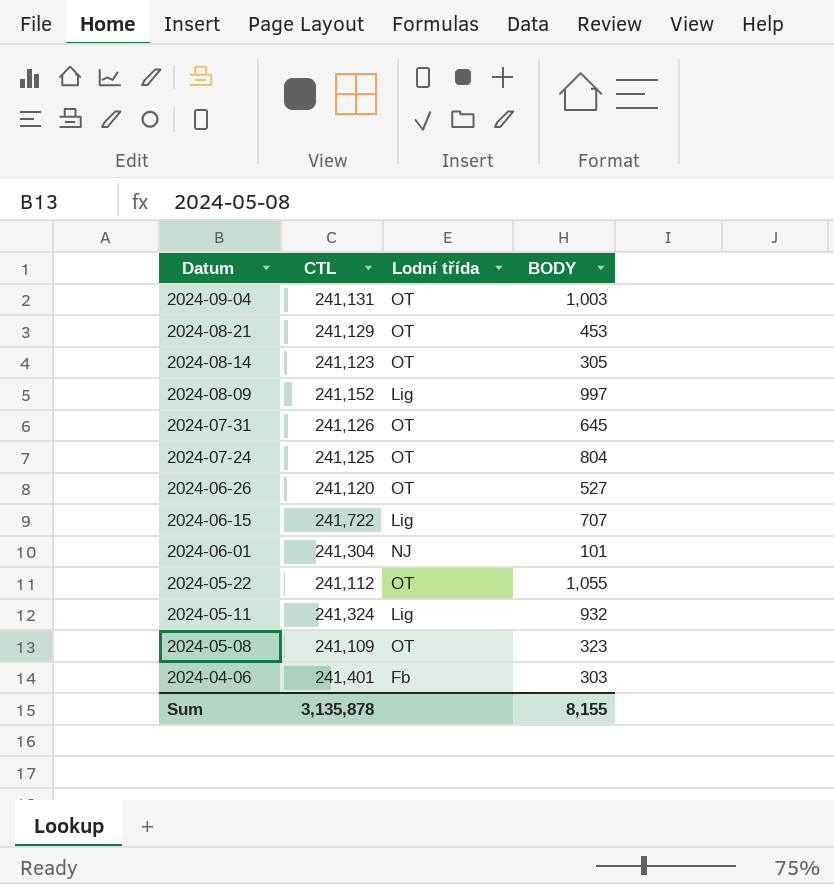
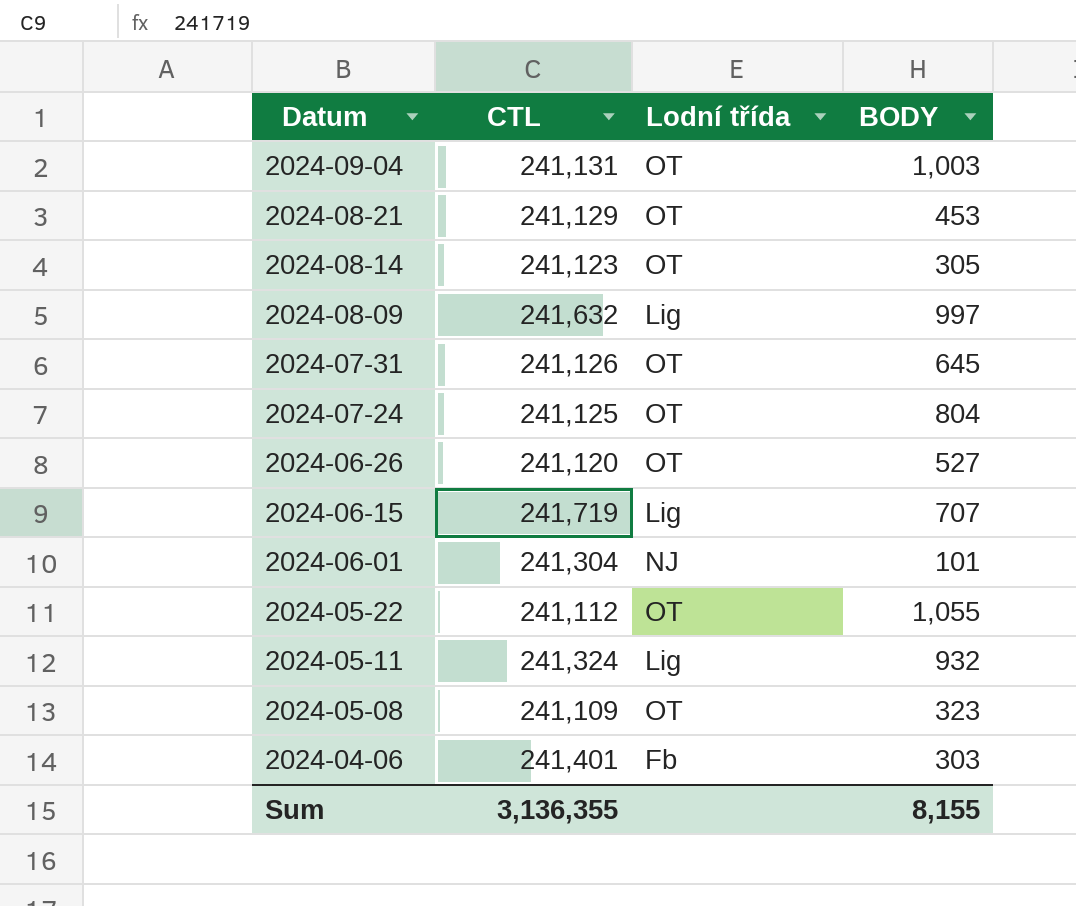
2024-08-09 | CTL: 241,152 -> 241,632
2024-06-15 | CTL: 241,722 -> 241,719
Sum | CTL: 3,135,878 -> 3,136,355

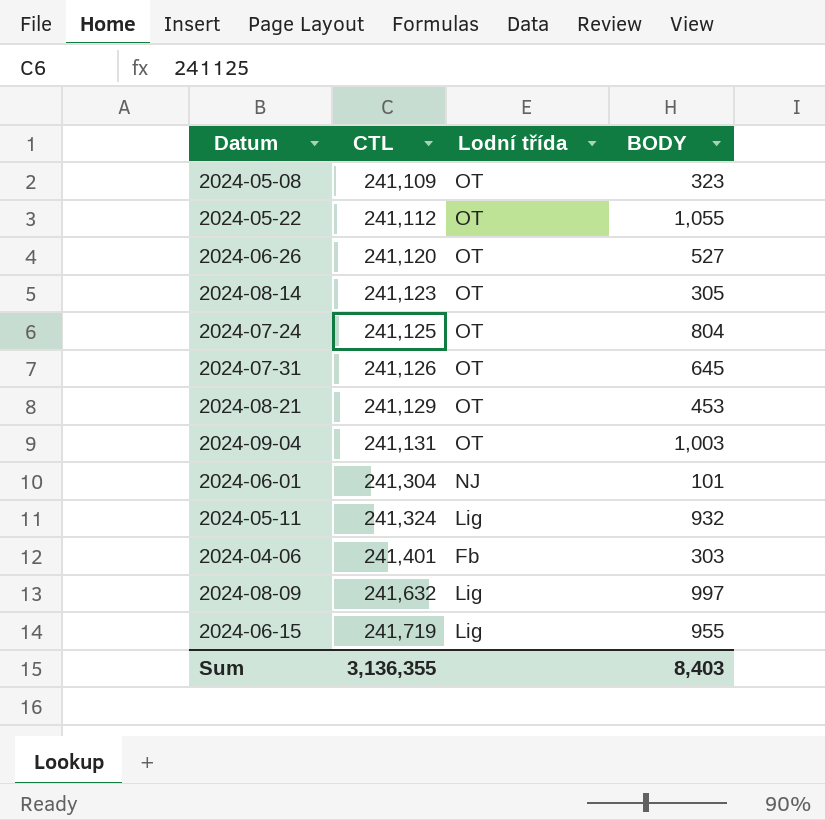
row order: Datum descending -> CTL ascending
2024-06-15 | BODY: 707 -> 955
Sum | BODY: 8,155 -> 8,403

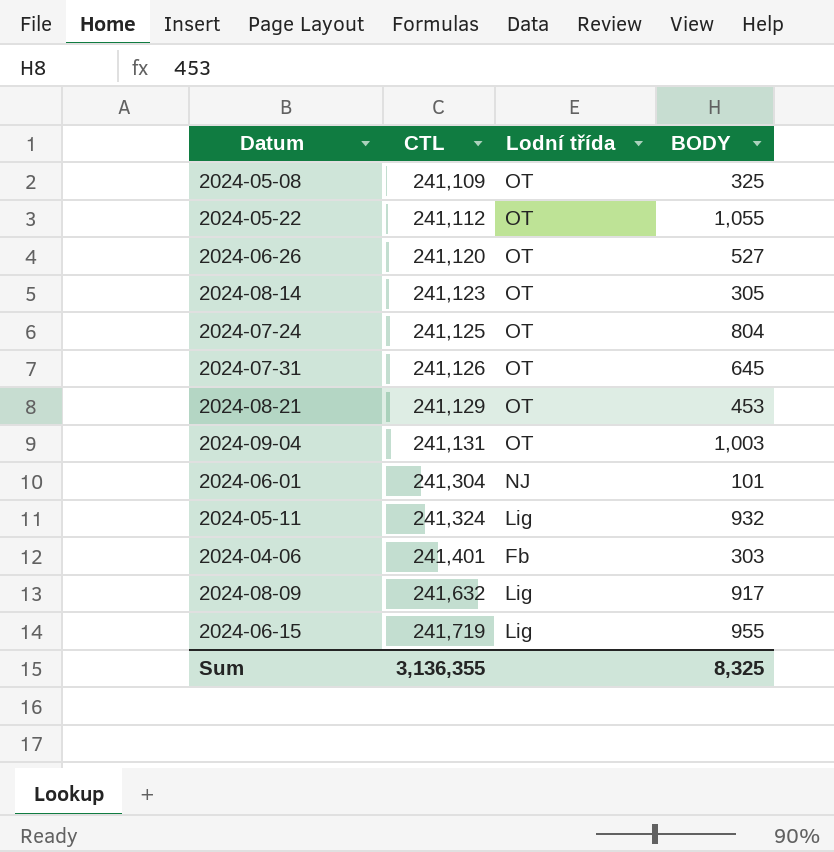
2024-05-08 | BODY: 323 -> 325
2024-08-09 | BODY: 997 -> 917
Sum | BODY: 8,403 -> 8,325

